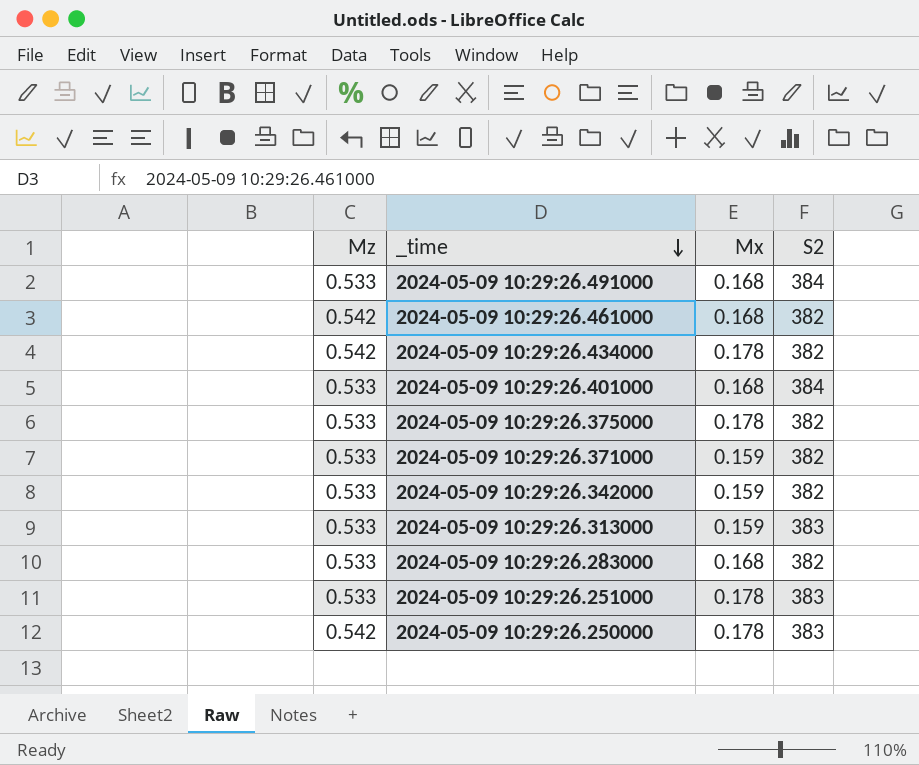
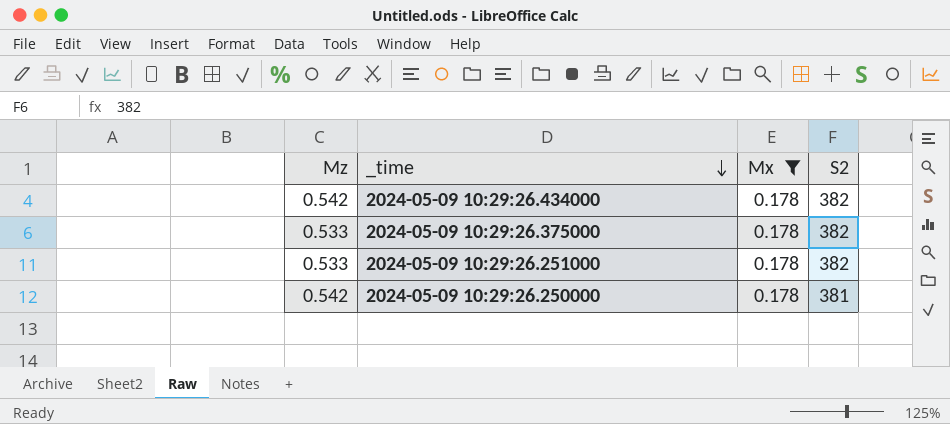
filter: none -> Mx = 0.178
2024-05-09 10:29:26.251000 | S2: 383 -> 382
2024-05-09 10:29:26.250000 | S2: 383 -> 381

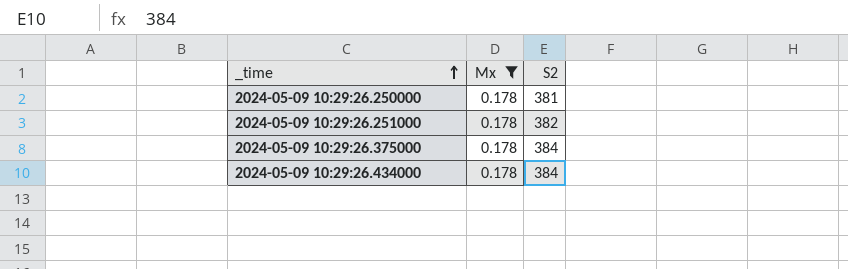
row order: _time descending -> _time ascending
column Mz | position: 1 -> none
2024-05-09 10:29:26.375000 | S2: 382 -> 384
2024-05-09 10:29:26.434000 | S2: 382 -> 384

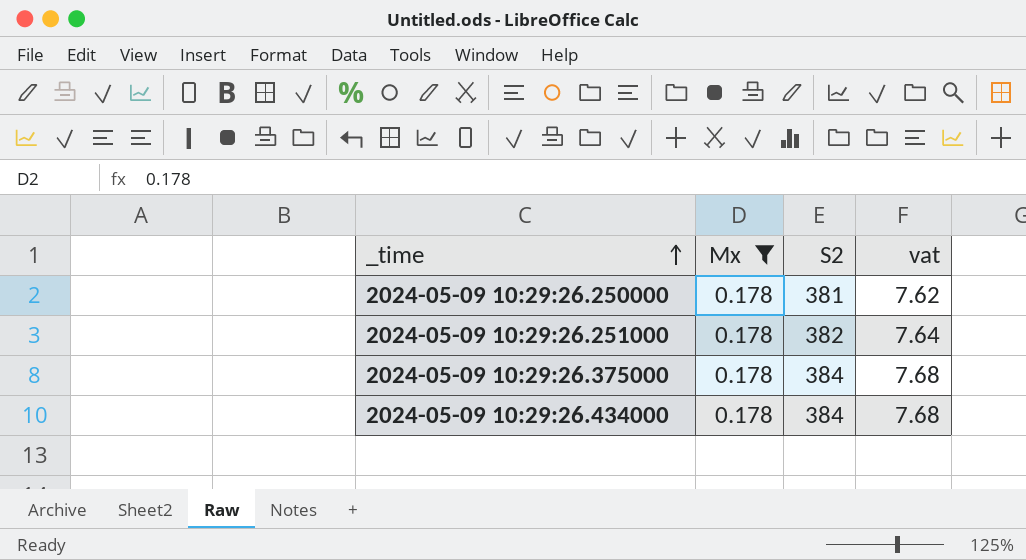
column vat | formula: none -> [S2] * 0.02

